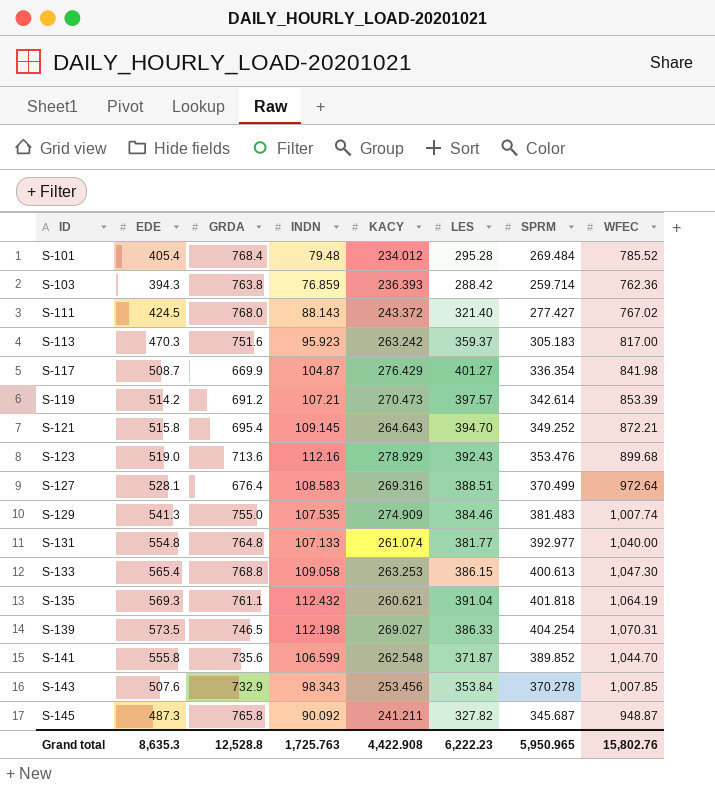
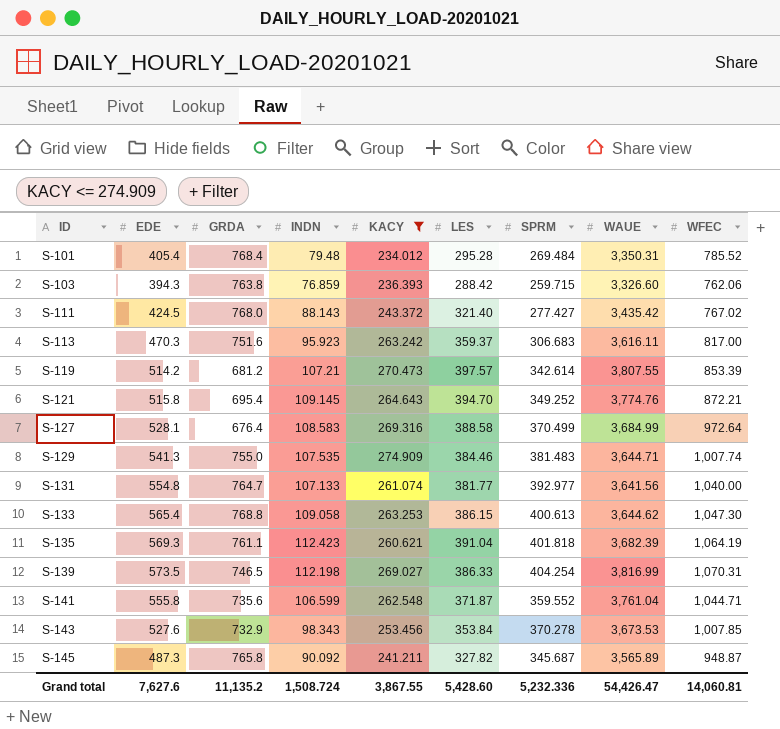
filter: none -> KACY <= 274.909
column WAUE | position: none -> 8
S-103 | SPRM: 259.714 -> 259.715
S-103 | WFEC: 762.36 -> 762.06
S-113 | SPRM: 305.183 -> 306.683
S-119 | GRDA: 691.2 -> 681.2
S-127 | LES: 388.51 -> 388.58
S-131 | GRDA: 764.8 -> 764.7
S-135 | INDN: 112.432 -> 112.423
S-141 | SPRM: 389.852 -> 359.552
S-141 | WFEC: 1,044.70 -> 1,044.71
S-143 | EDE: 507.6 -> 527.6
Grand total | EDE: 8,635.3 -> 7,627.6
Grand total | GRDA: 12,528.8 -> 11,135.2
Grand total | INDN: 1,725.763 -> 1,508.724
Grand total | KACY: 4,422.908 -> 3,867.55
Grand total | LES: 6,222.23 -> 5,428.60
Grand total | SPRM: 5,950.965 -> 5,232.336
Grand total | WFEC: 15,802.76 -> 14,060.81

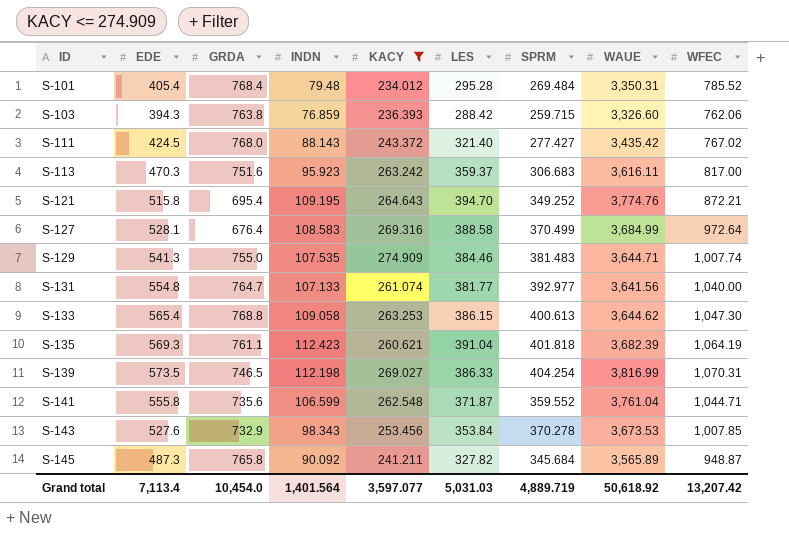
row S-119: 514.2 | 681.2 | 107.21 | 270.473 | 397.57 | 342.614 | 3,807.55 | 853.39 -> none
S-121 | INDN: 109.145 -> 109.195
S-145 | SPRM: 345.687 -> 345.684
Grand total | EDE: 7,627.6 -> 7,113.4
Grand total | GRDA: 11,135.2 -> 10,454.0
Grand total | INDN: 1,508.724 -> 1,401.564
Grand total | KACY: 3,867.55 -> 3,597.077
Grand total | LES: 5,428.60 -> 5,031.03
Grand total | SPRM: 5,232.336 -> 4,889.719
Grand total | WAUE: 54,426.47 -> 50,618.92
Grand total | WFEC: 14,060.81 -> 13,207.42

